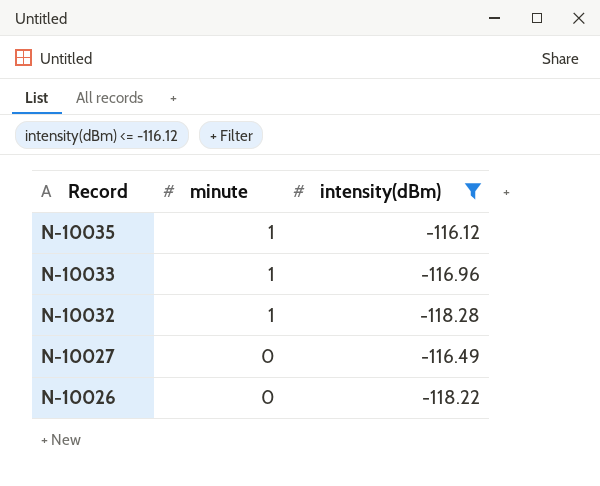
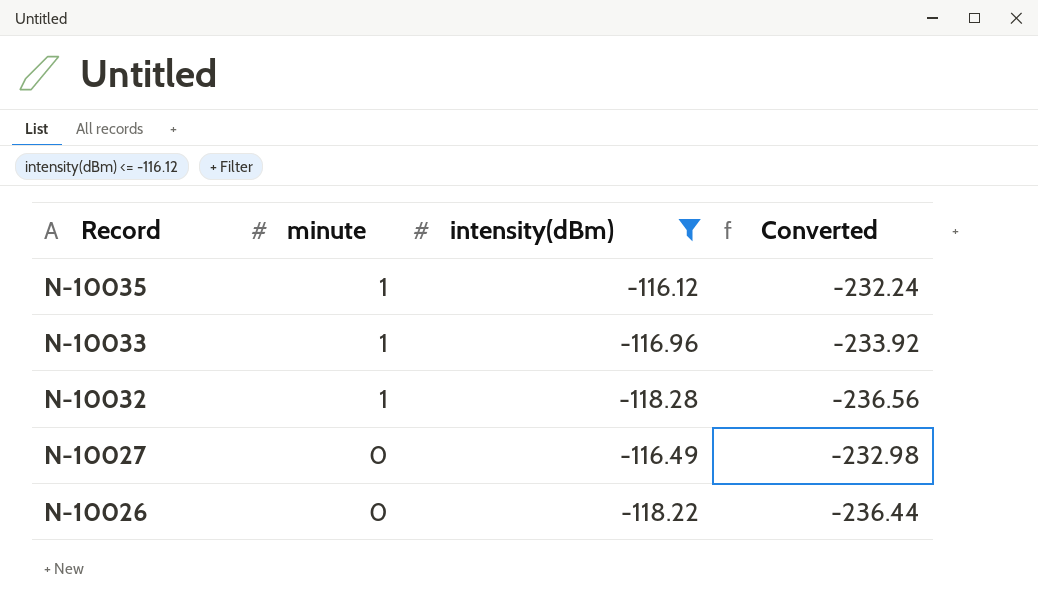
column Converted | formula: none -> [intensity(dBm)] * 2

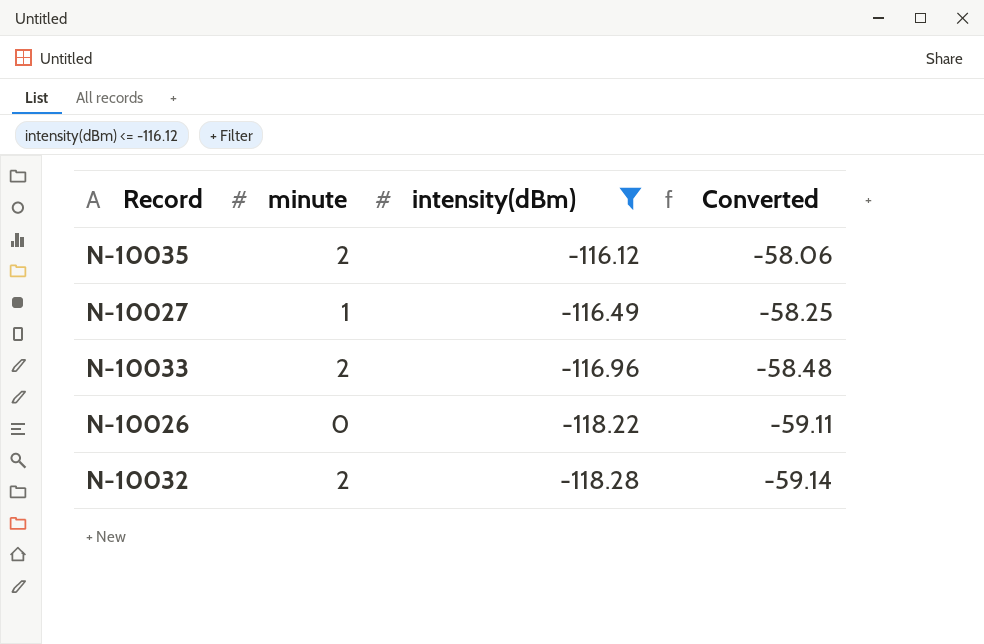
row order: Record descending -> intensity(dBm) descending
column Converted | formula: [intensity(dBm)] * 2 -> [intensity(dBm)] * 0.5
N-10035 | minute: 1 -> 2
N-10027 | minute: 0 -> 1
N-10033 | minute: 1 -> 2
N-10032 | minute: 1 -> 2

